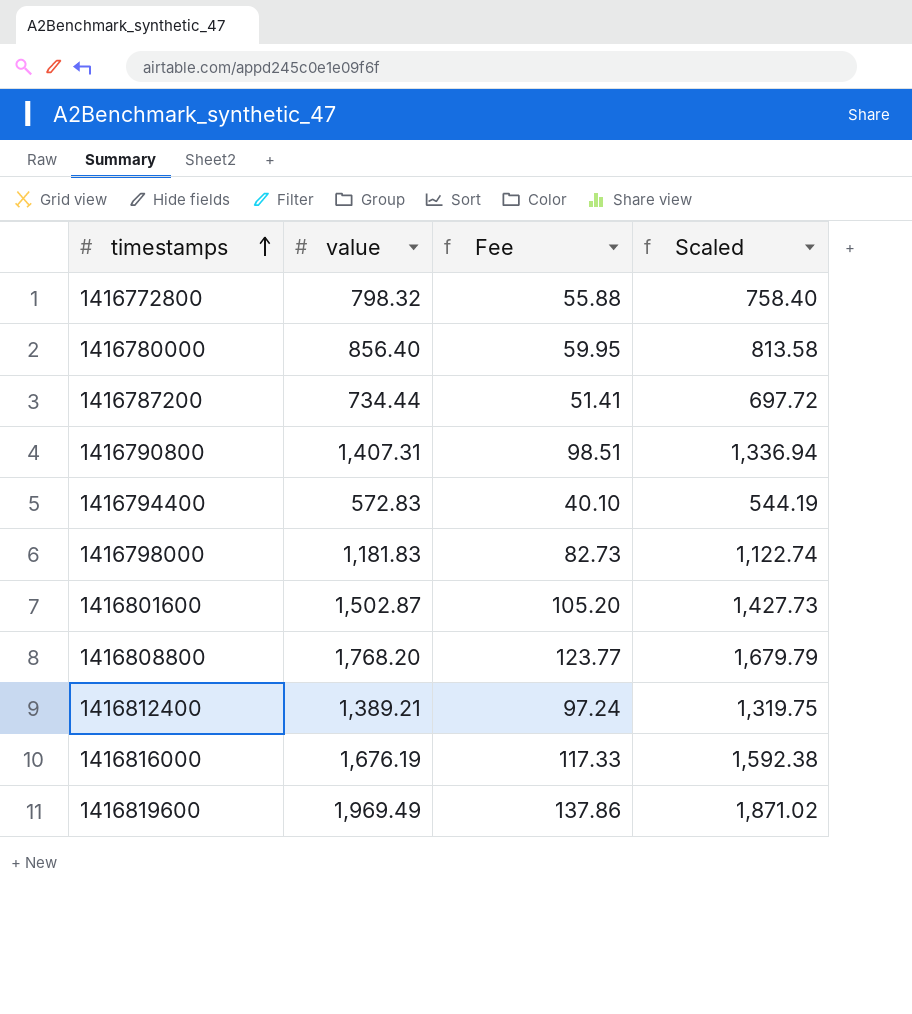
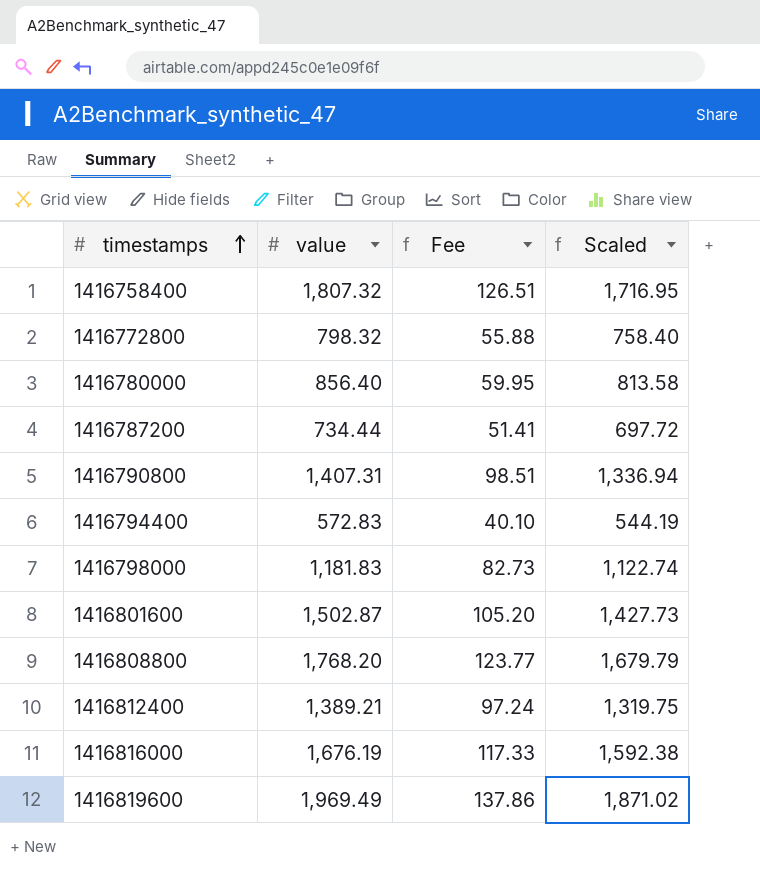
row 1416758400: none -> 1,807.32 | 126.51 | 1,716.95

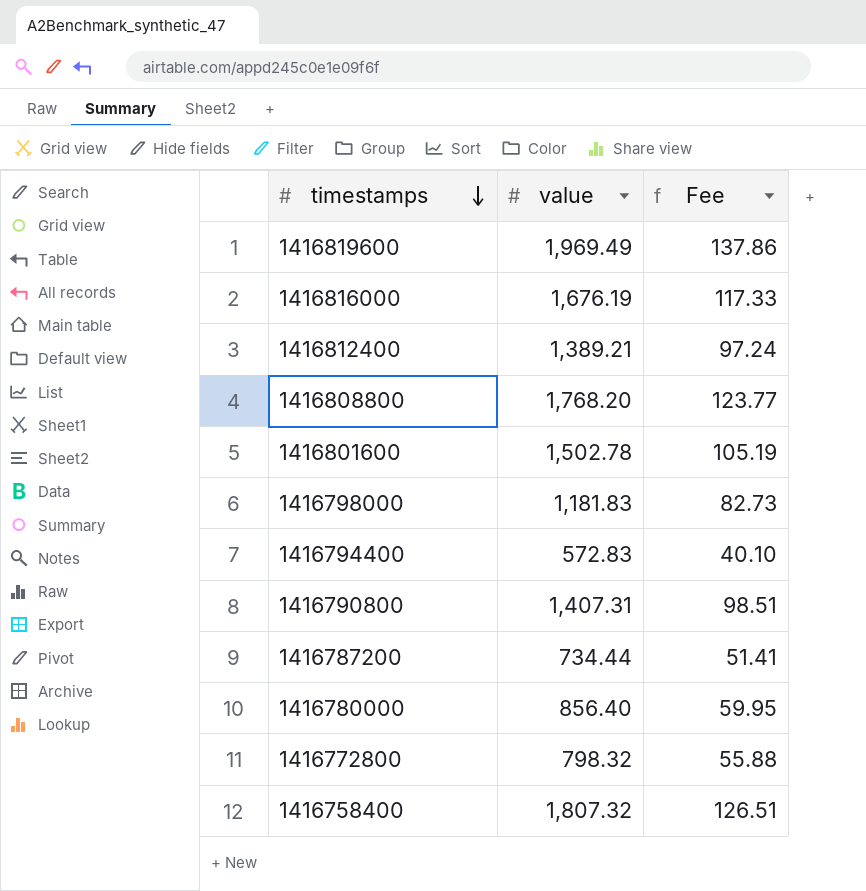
row order: timestamps ascending -> timestamps descending
column Scaled | formula: [value] * 0.95 -> none
1416801600 | value: 1,502.87 -> 1,502.78
1416801600 | Fee: 105.20 -> 105.19

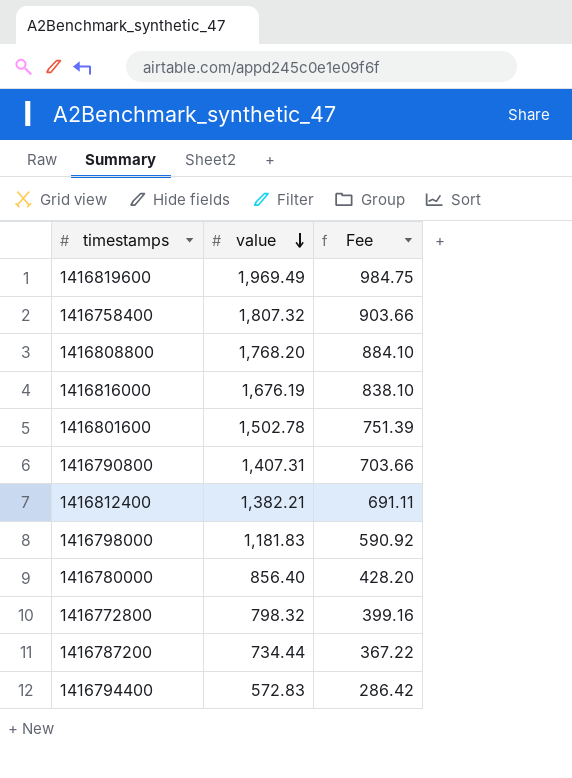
row order: timestamps descending -> value descending
column Fee | formula: [value] * 0.07 -> [value] * 0.5
1416812400 | value: 1,389.21 -> 1,382.21

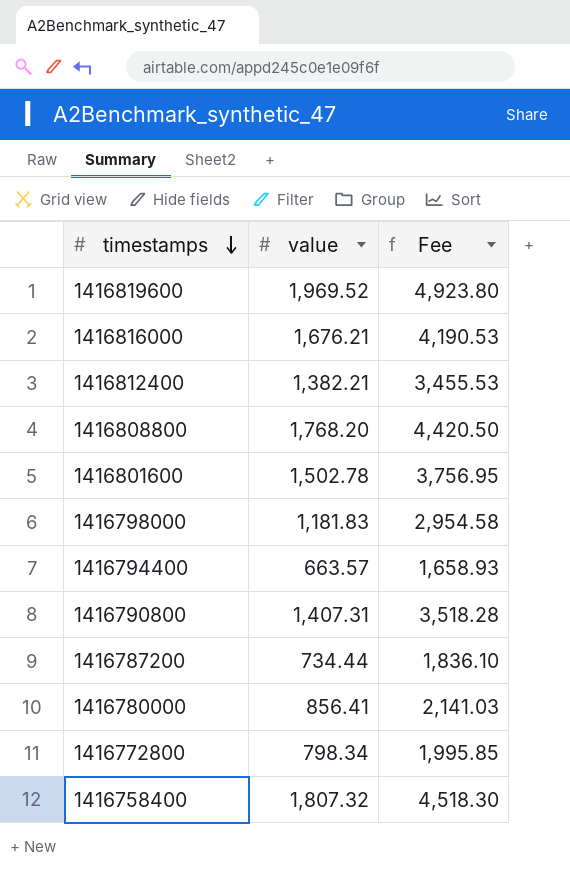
row order: value descending -> timestamps descending
column Fee | formula: [value] * 0.5 -> [value] * 2.5
1416819600 | value: 1,969.49 -> 1,969.52
1416816000 | value: 1,676.19 -> 1,676.21
1416794400 | value: 572.83 -> 663.57
1416780000 | value: 856.40 -> 856.41
1416772800 | value: 798.32 -> 798.34

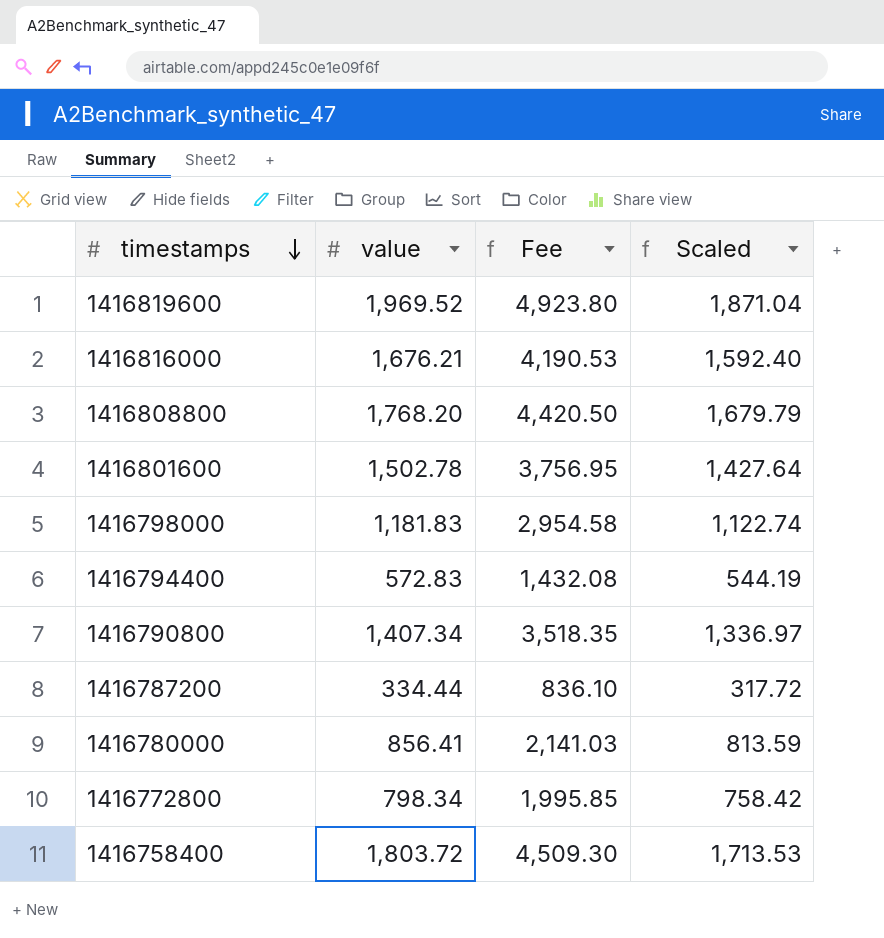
column Scaled | formula: none -> [value] * 0.95
row 1416812400: 1,382.21 | 3,455.53 -> none
1416794400 | value: 663.57 -> 572.83
1416794400 | Fee: 1,658.93 -> 1,432.08
1416790800 | value: 1,407.31 -> 1,407.34
1416790800 | Fee: 3,518.28 -> 3,518.35
1416787200 | value: 734.44 -> 334.44
1416787200 | Fee: 1,836.10 -> 836.10
1416758400 | value: 1,807.32 -> 1,803.72
1416758400 | Fee: 4,518.30 -> 4,509.30

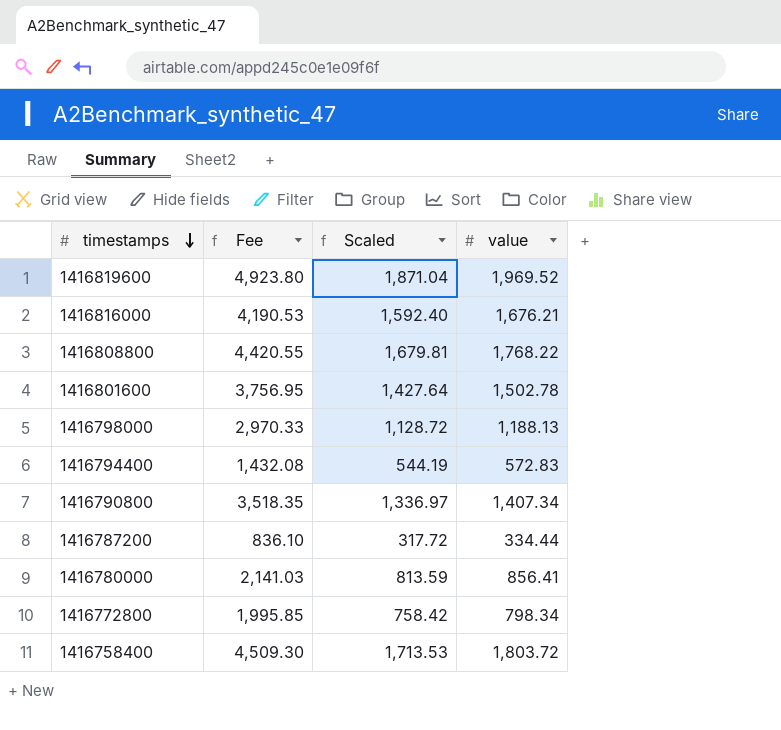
column value | position: 2 -> 4
1416808800 | Fee: 4,420.50 -> 4,420.55
1416808800 | Scaled: 1,679.79 -> 1,679.81
1416808800 | value: 1,768.20 -> 1,768.22
1416798000 | Fee: 2,954.58 -> 2,970.33
1416798000 | Scaled: 1,122.74 -> 1,128.72
1416798000 | value: 1,181.83 -> 1,188.13

